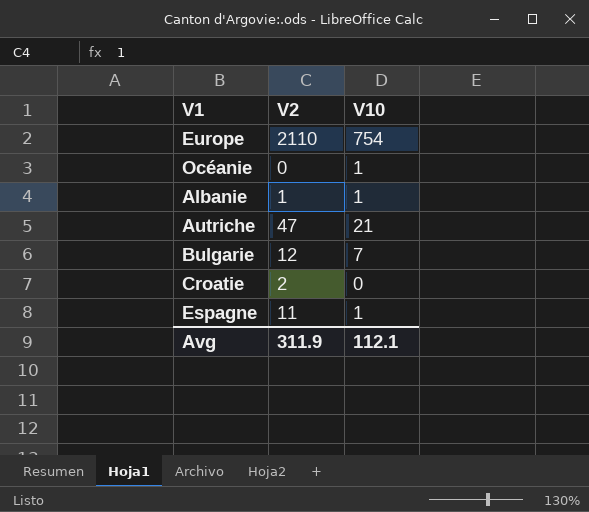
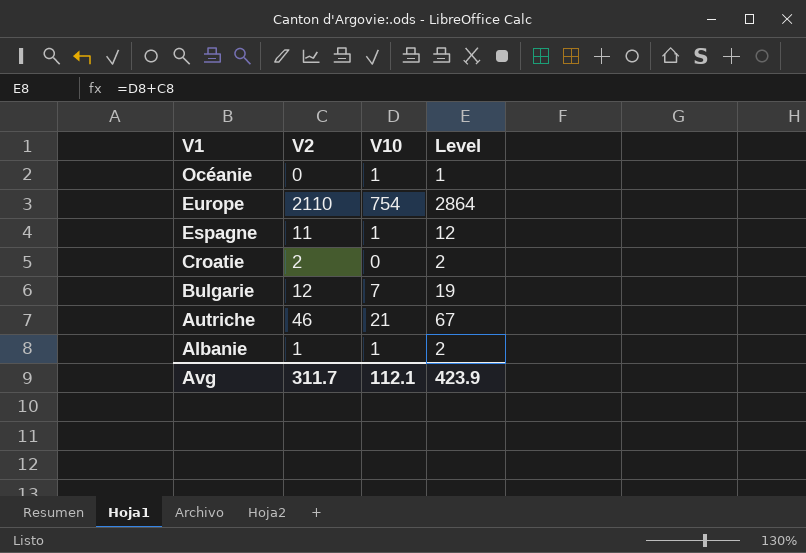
row order: none -> V1 descending
column Level | formula: none -> [V2] + [V10]
Autriche | V2: 47 -> 46
Avg | V2: 311.9 -> 311.7

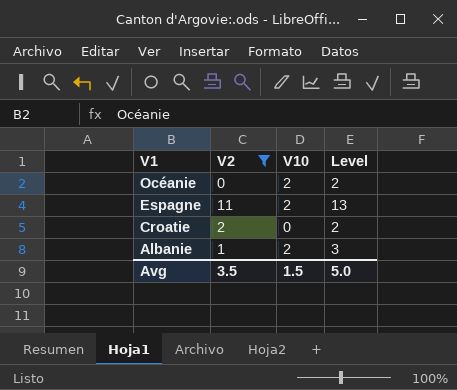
filter: none -> V2 <= 11
Océanie | V10: 1 -> 2
Océanie | Level: 1 -> 2
Espagne | V10: 1 -> 2
Espagne | Level: 12 -> 13
Albanie | V10: 1 -> 2
Albanie | Level: 2 -> 3
Avg | V2: 311.7 -> 3.5
Avg | V10: 112.1 -> 1.5
Avg | Level: 423.9 -> 5.0

